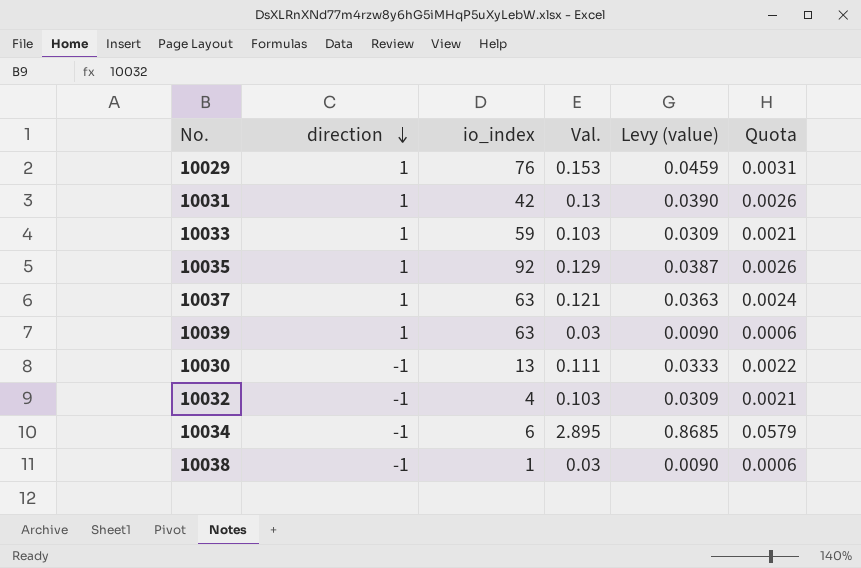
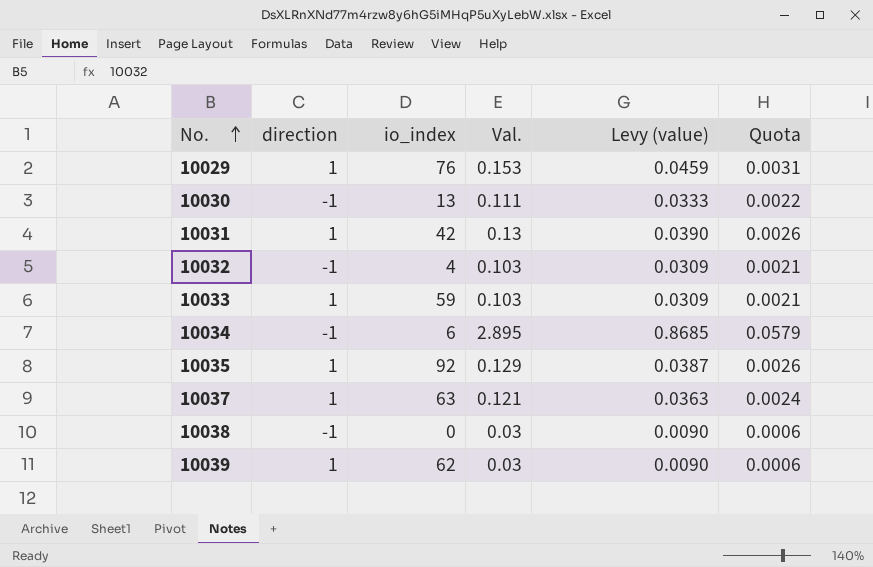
row order: direction descending -> No. ascending
10038 | io_index: 1 -> 0
10039 | io_index: 63 -> 62

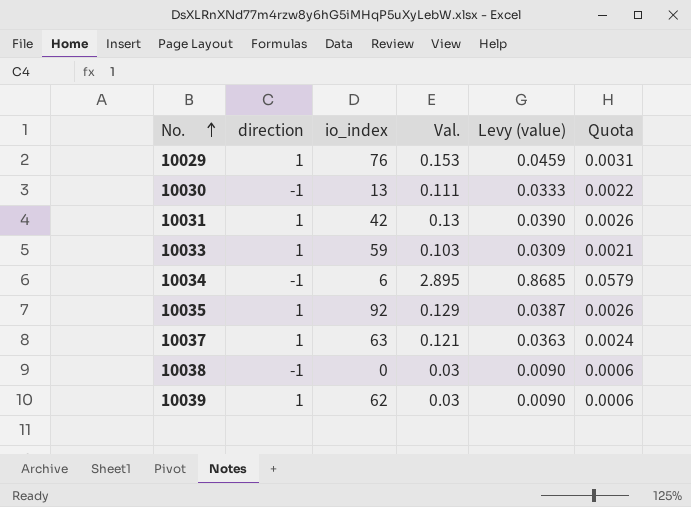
row 10032: -1 | 4 | 0.103 | 0.0309 | 0.0021 -> none

